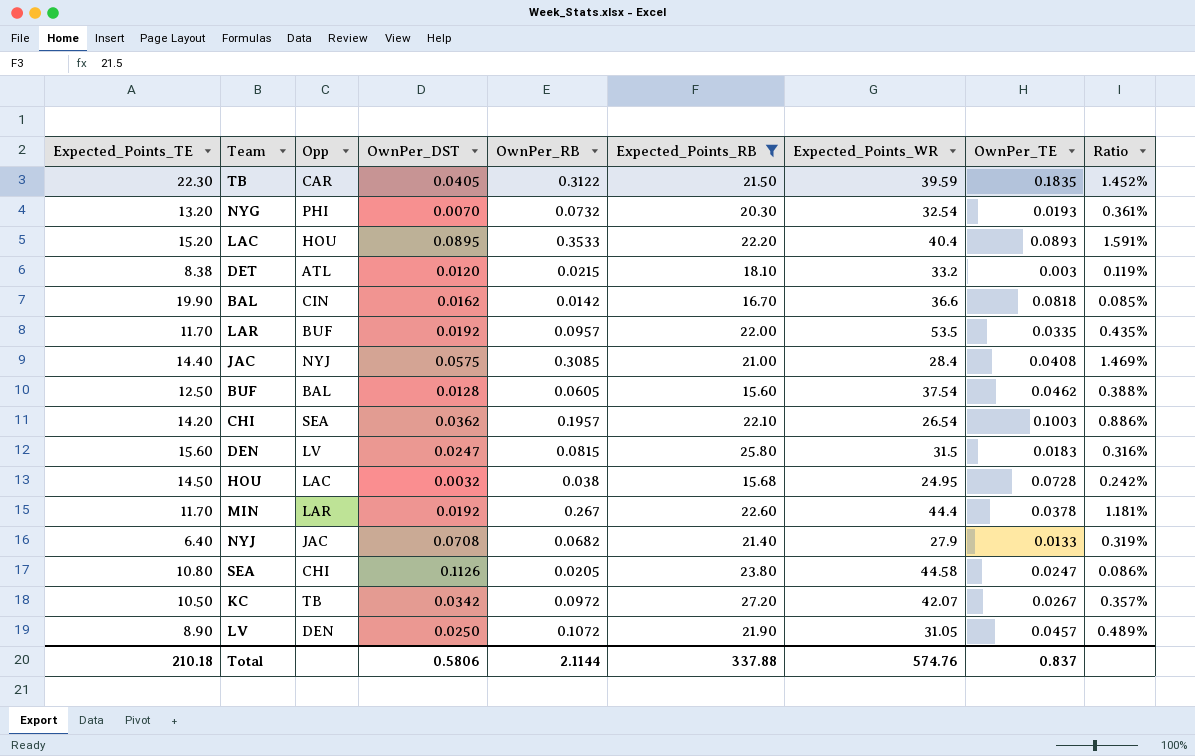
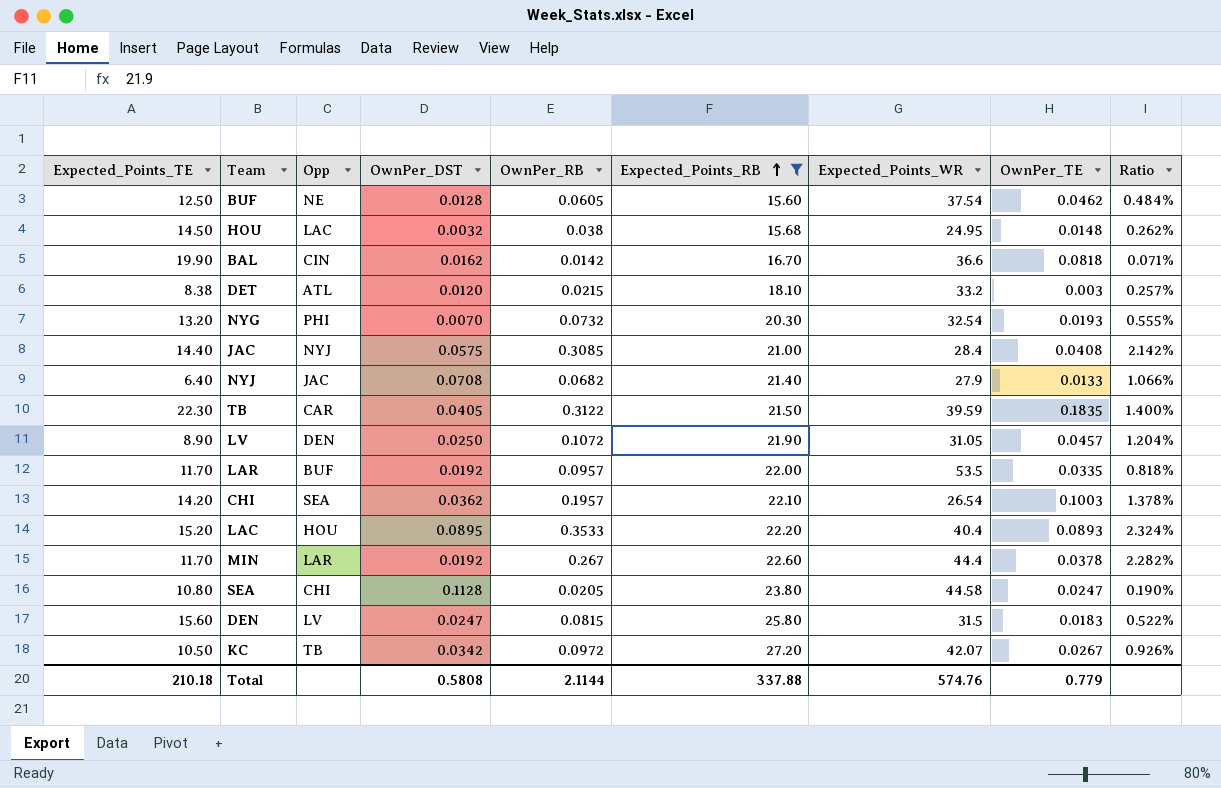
row order: none -> Expected_Points_RB ascending
column Ratio | formula: [OwnPer_RB] / [Expected_Points_RB] -> [OwnPer_RB] / [Expected_Points_TE]
BUF | Opp: BAL -> NE
HOU | OwnPer_TE: 0.0728 -> 0.0148
SEA | OwnPer_DST: 0.1126 -> 0.1128
Total | OwnPer_DST: 0.5806 -> 0.5808
Total | OwnPer_TE: 0.837 -> 0.779

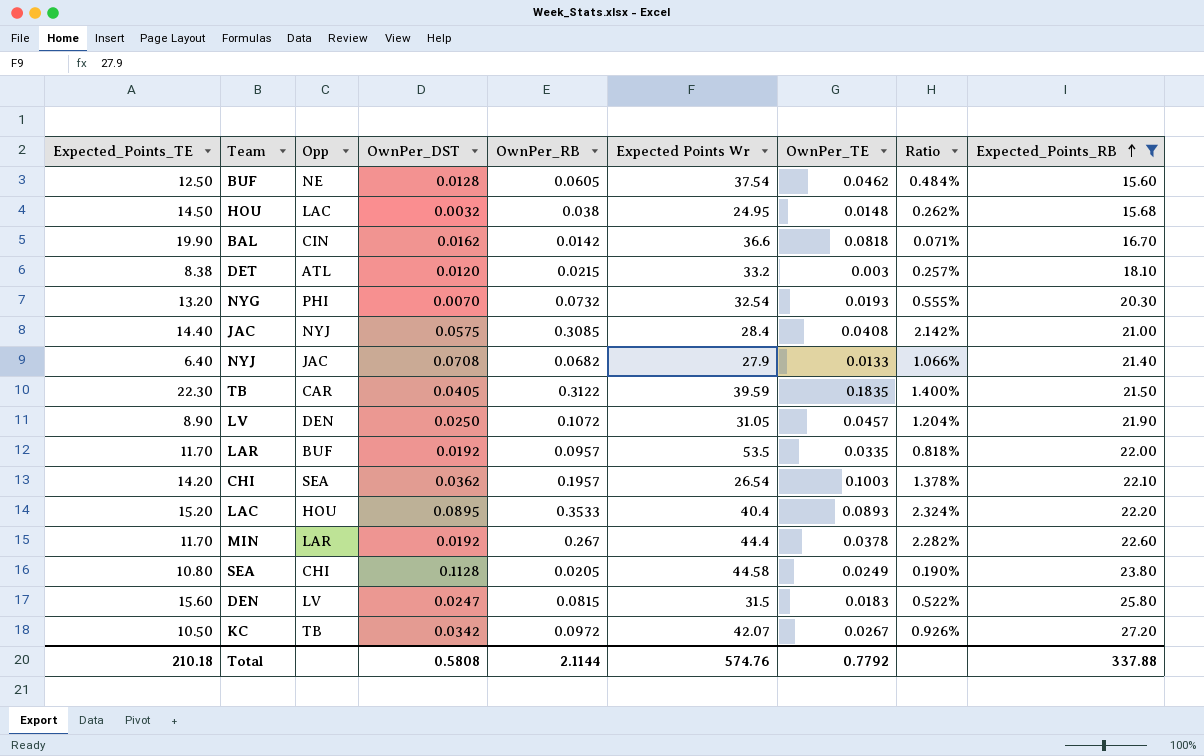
column name: Expected_Points_WR -> Expected Points Wr
column Expected_Points_RB | position: 6 -> 9
SEA | OwnPer_TE: 0.0247 -> 0.0249
Total | OwnPer_TE: 0.779 -> 0.7792

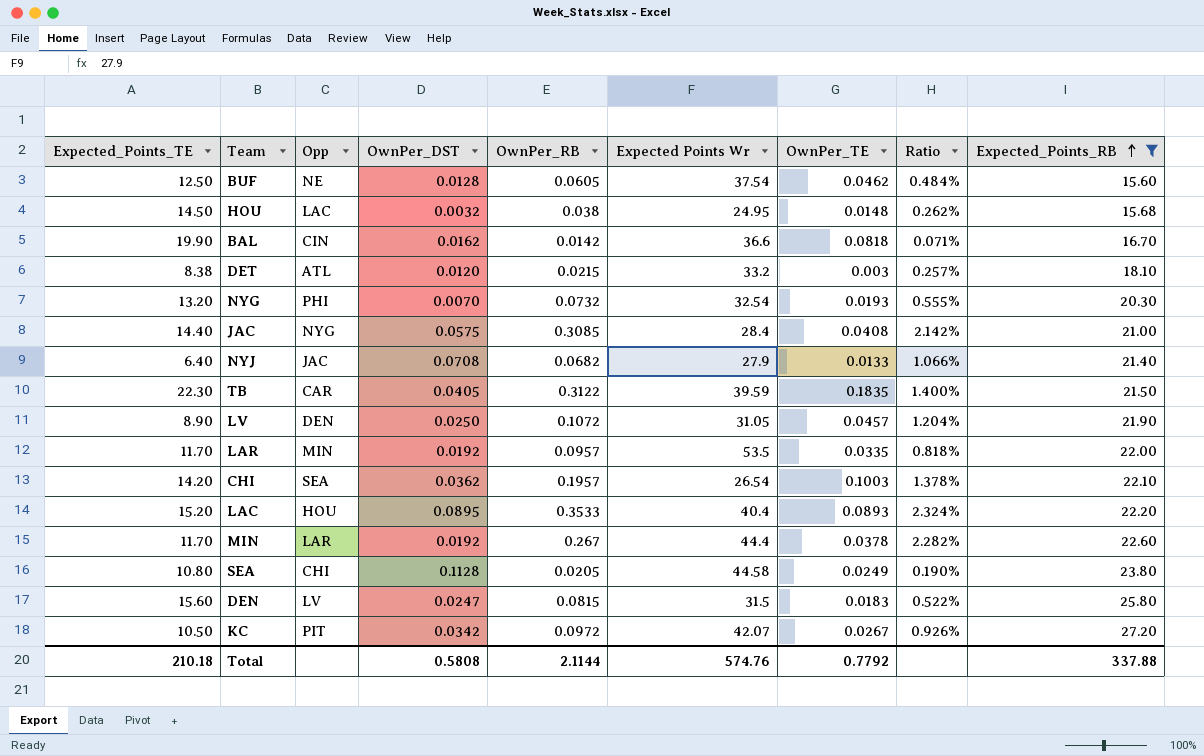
JAC | Opp: NYJ -> NYG
LAR | Opp: BUF -> MIN
KC | Opp: TB -> PIT

